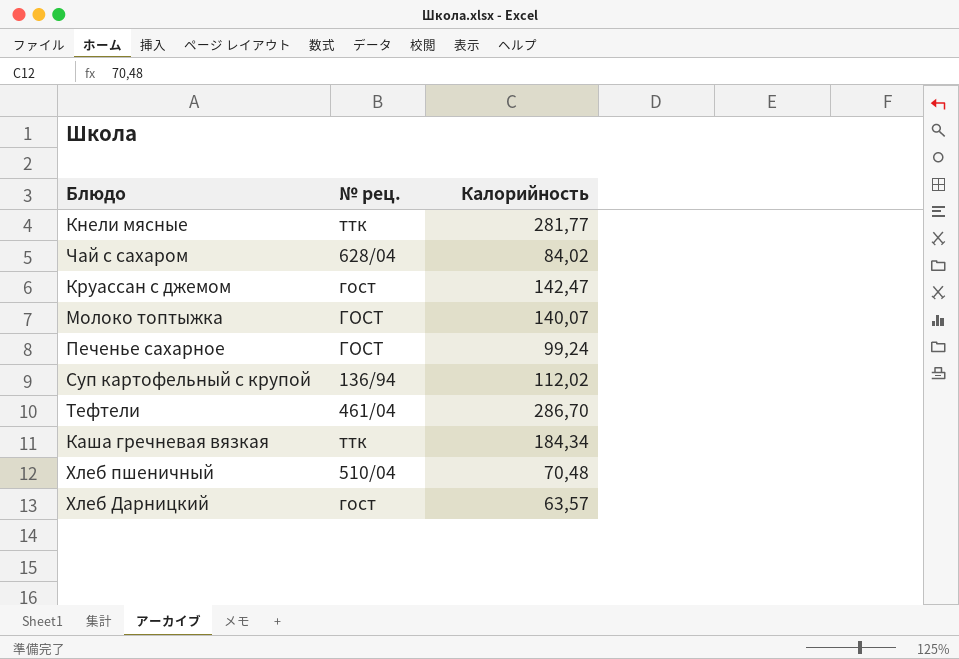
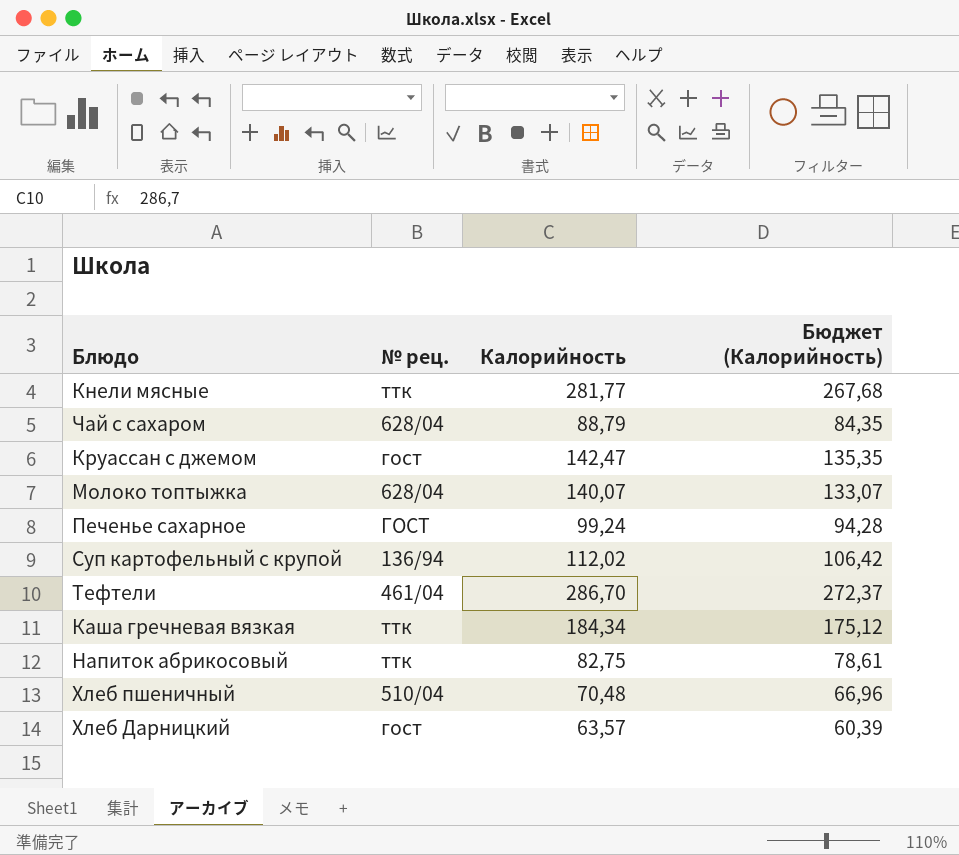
column Бюджет (Калорийность) | formula: none -> [Калорийность] * 0,95
Чай с сахаром | Калорийность: 84,02 -> 88,79
Молоко топтыжка | № рец.: ГОСТ -> 628/04
row Напиток абрикосовый: none -> ттк | 82,75 | 78,61

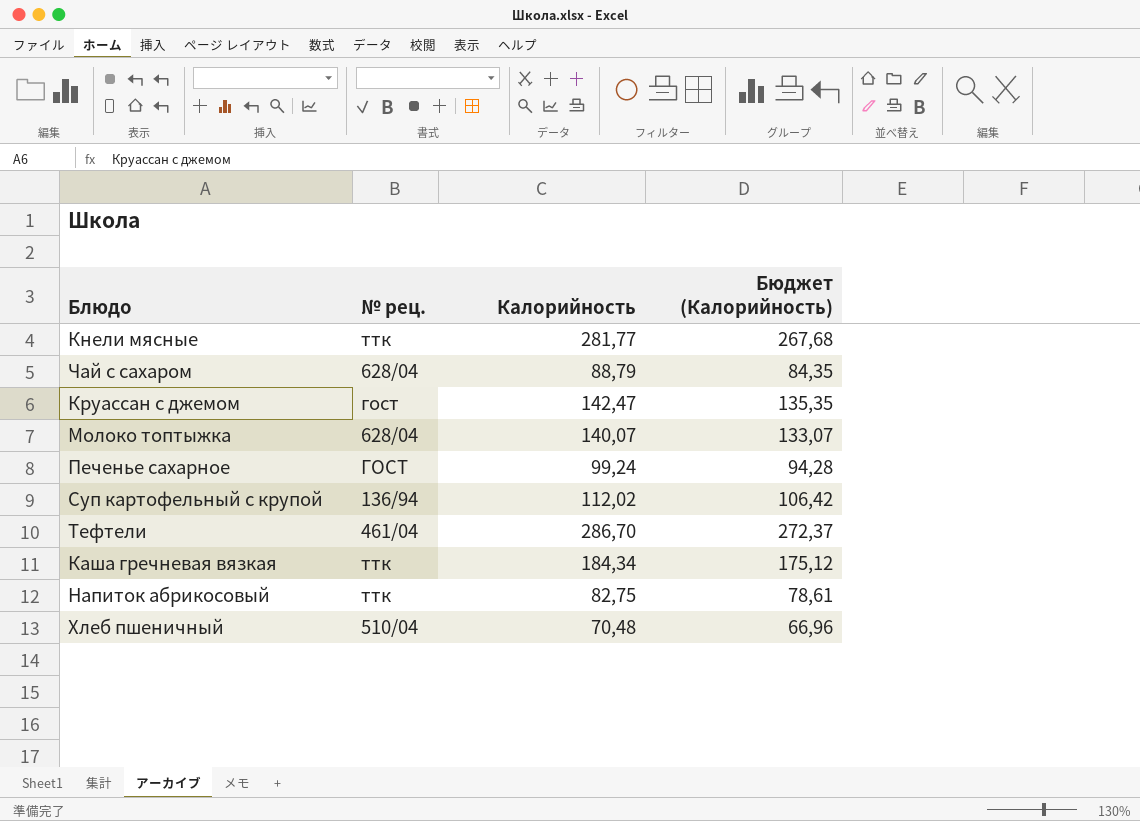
row Хлеб Дарницкий: гост | 63,57 | 60,39 -> none

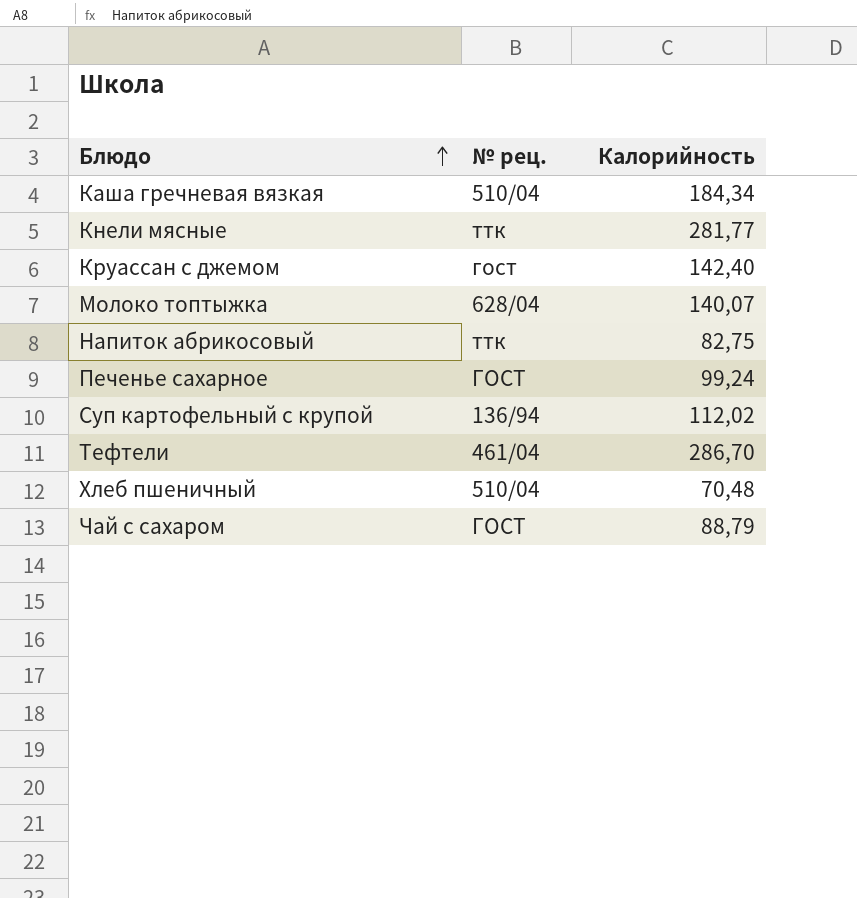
row order: none -> Блюдо ascending
column Бюджет (Калорийность) | formula: [Калорийность] * 0,95 -> none
Каша гречневая вязкая | № рец.: ттк -> 510/04
Круассан с джемом | Калорийность: 142,47 -> 142,40
Чай с сахаром | № рец.: 628/04 -> ГОСТ

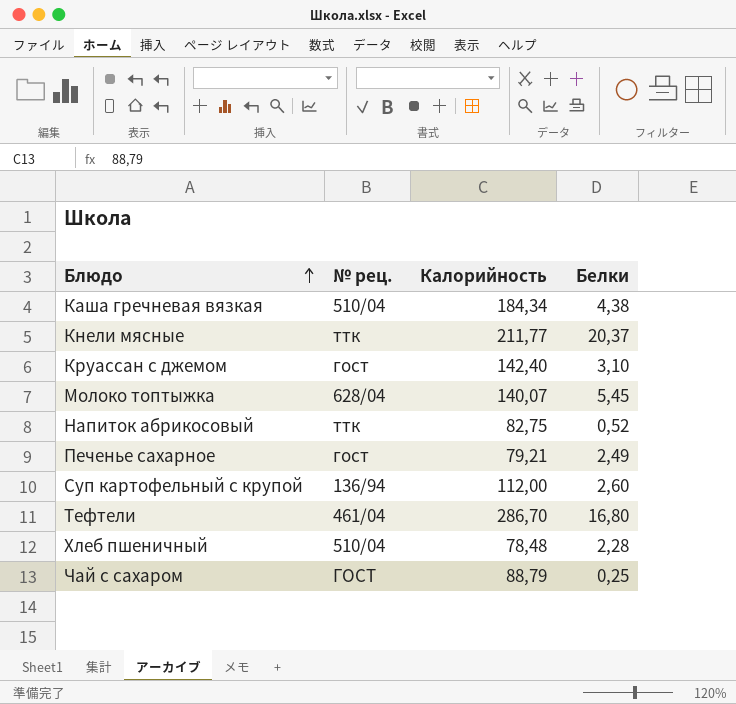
column Белки | position: none -> 4
Кнели мясные | Калорийность: 281,77 -> 211,77
Печенье сахарное | № рец.: ГОСТ -> гост
Печенье сахарное | Калорийность: 99,24 -> 79,21
Суп картофельный с крупой | Калорийность: 112,02 -> 112,00
Хлеб пшеничный | Калорийность: 70,48 -> 78,48

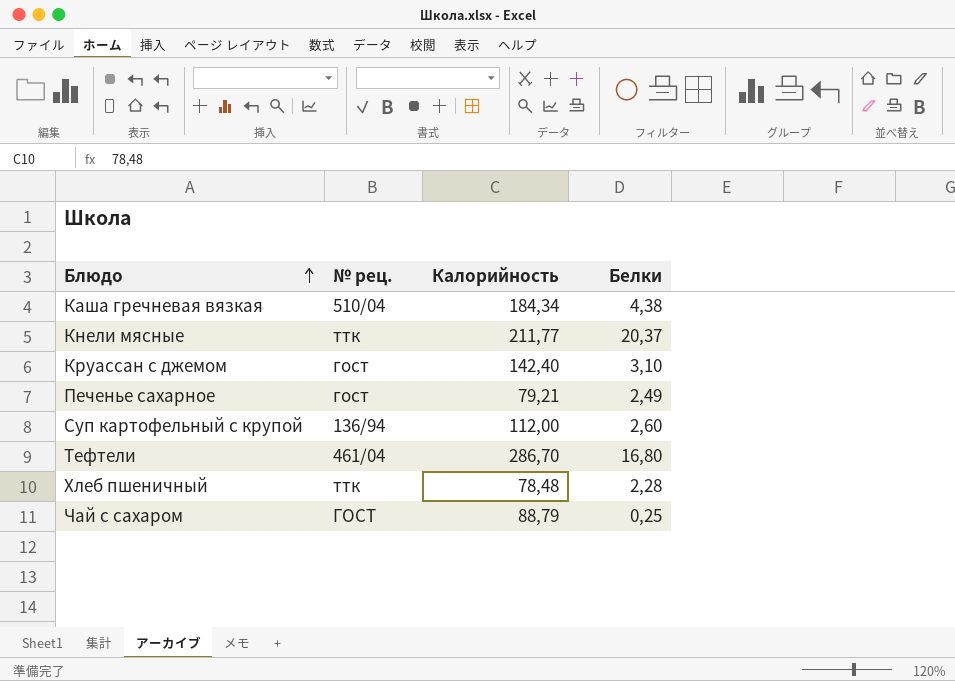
row Молоко топтыжка: 628/04 | 140,07 | 5,45 -> none
row Напиток абрикосовый: ттк | 82,75 | 0,52 -> none
Хлеб пшеничный | № рец.: 510/04 -> ттк

